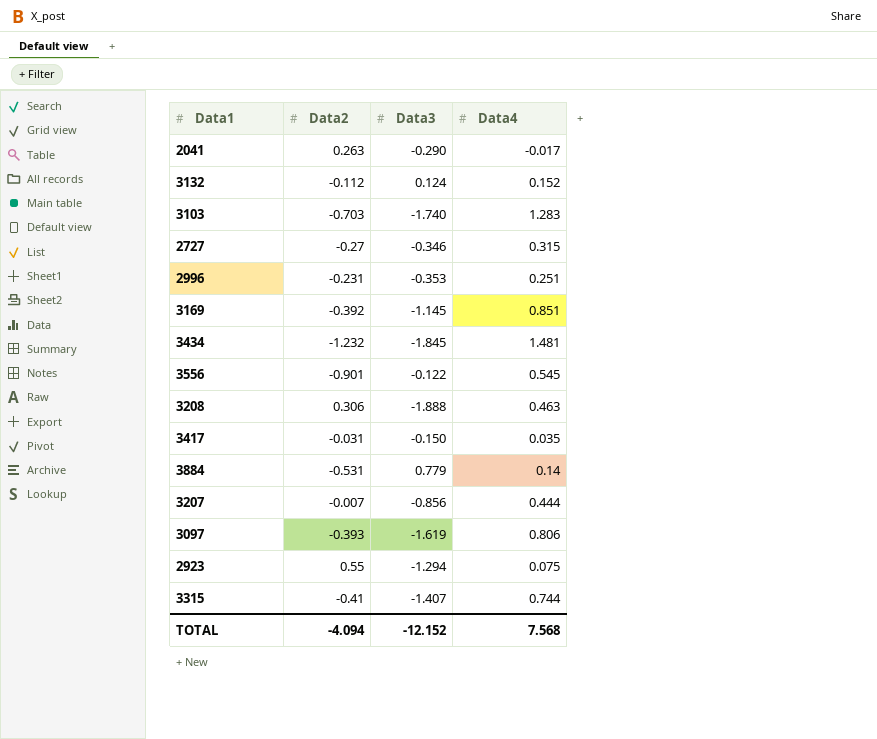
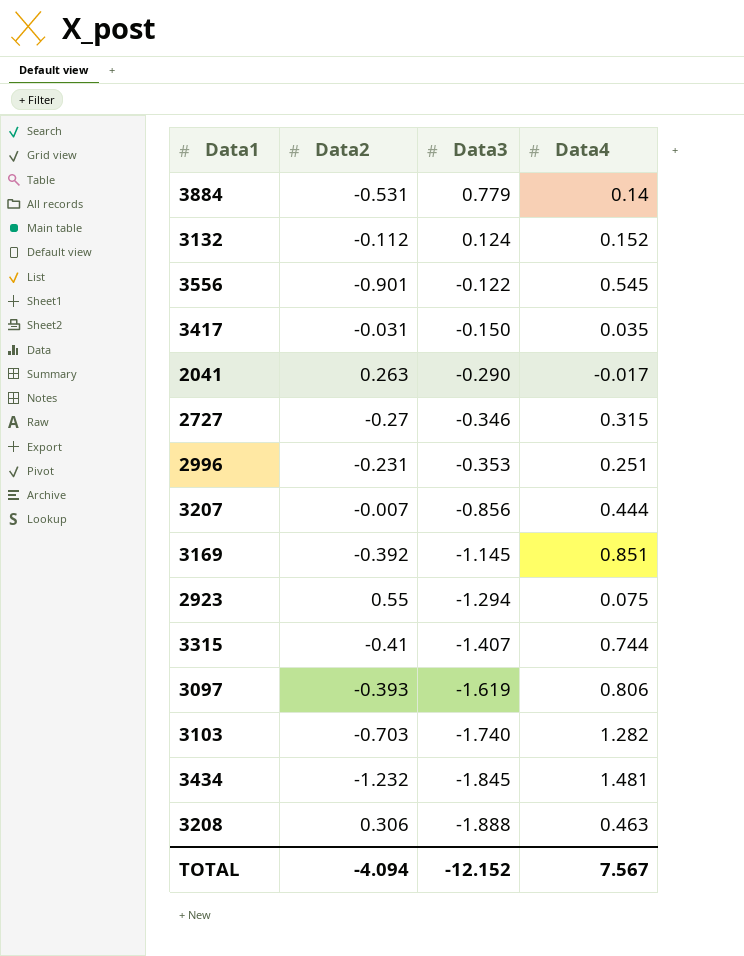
row order: none -> Data3 descending
3103 | Data4: 1.283 -> 1.282
TOTAL | Data4: 7.568 -> 7.567

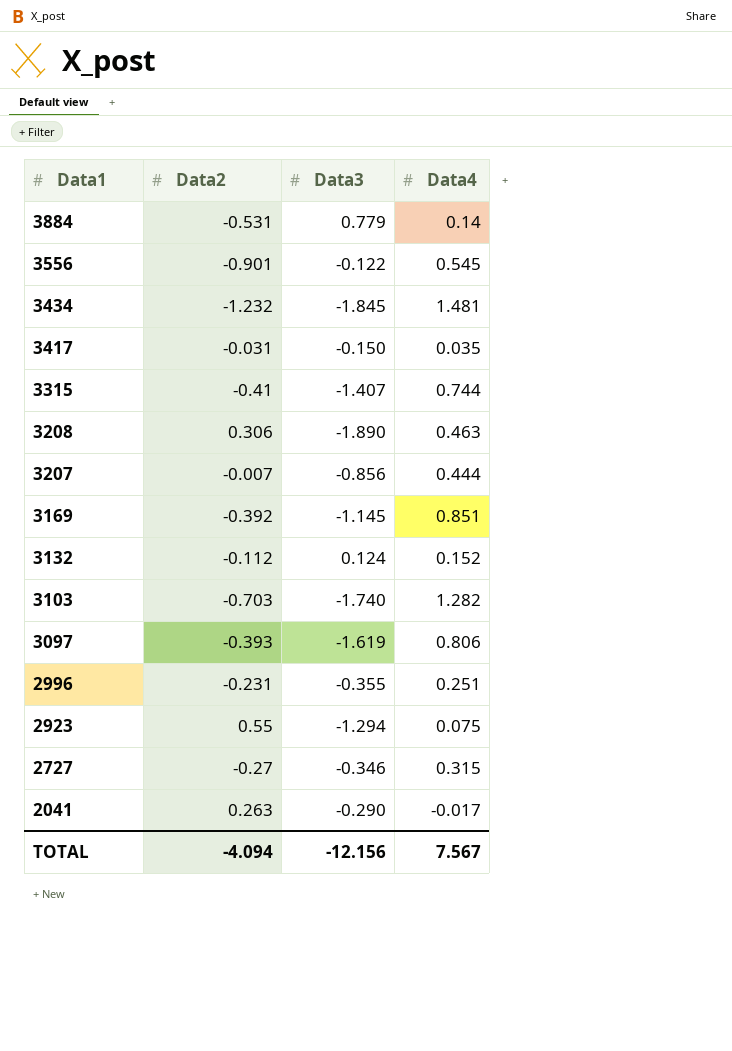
row order: Data3 descending -> Data1 descending
3208 | Data3: -1.888 -> -1.890
2996 | Data3: -0.353 -> -0.355
TOTAL | Data3: -12.152 -> -12.156

